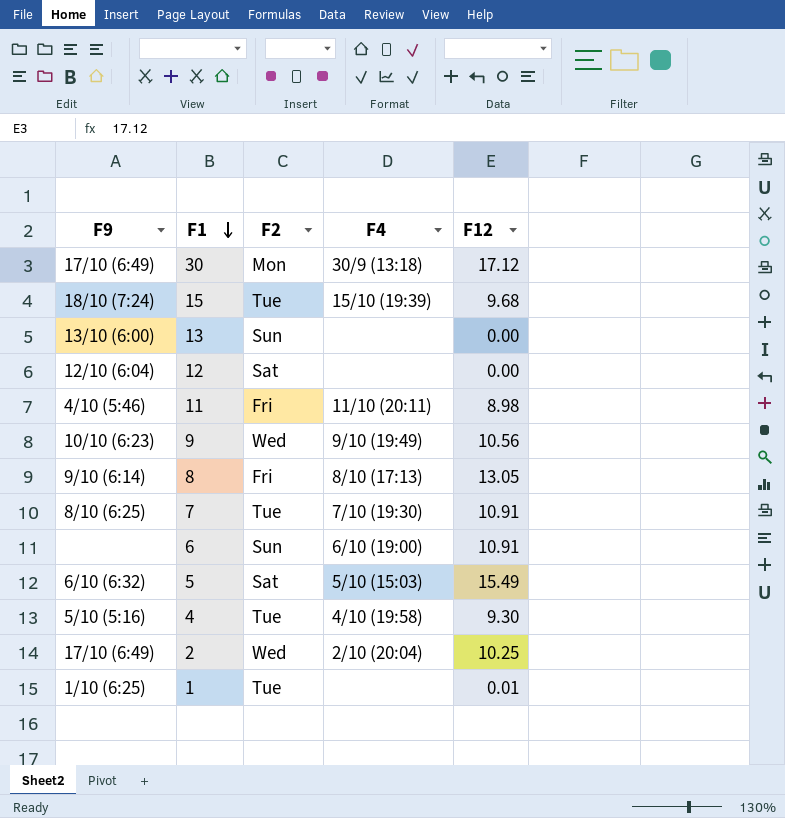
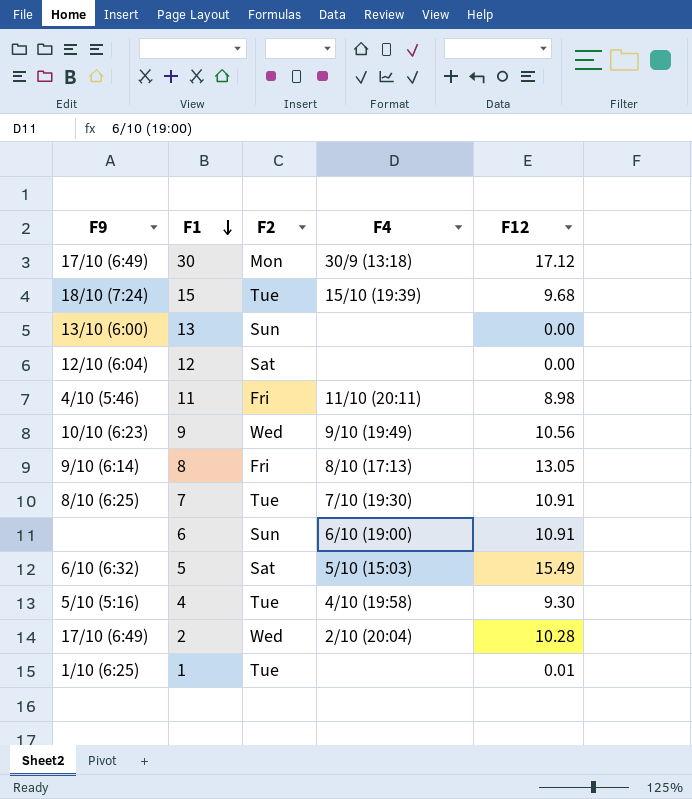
2 | F12: 10.25 -> 10.28

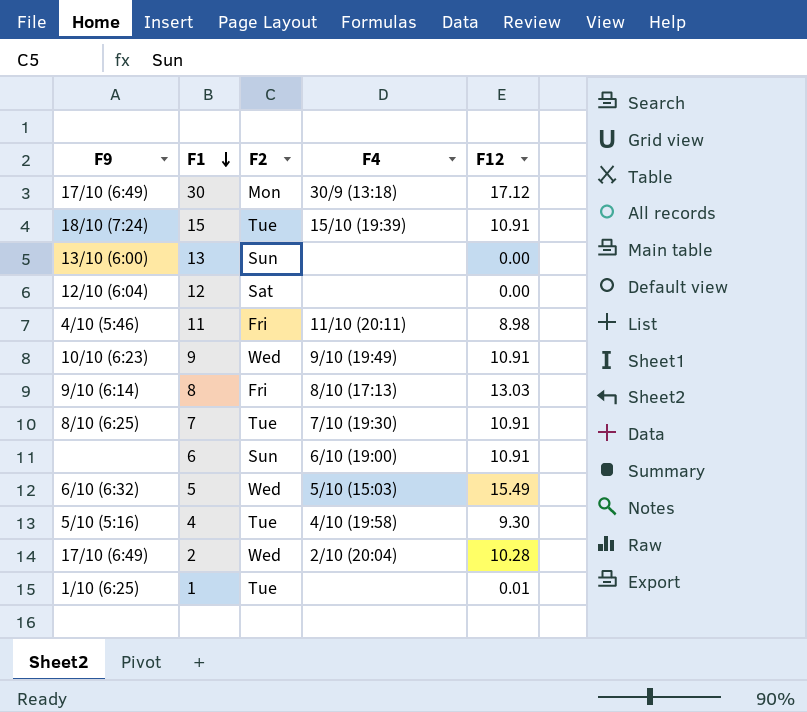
15 | F12: 9.68 -> 10.91
9 | F12: 10.56 -> 10.91
8 | F12: 13.05 -> 13.03
5 | F2: Sat -> Wed

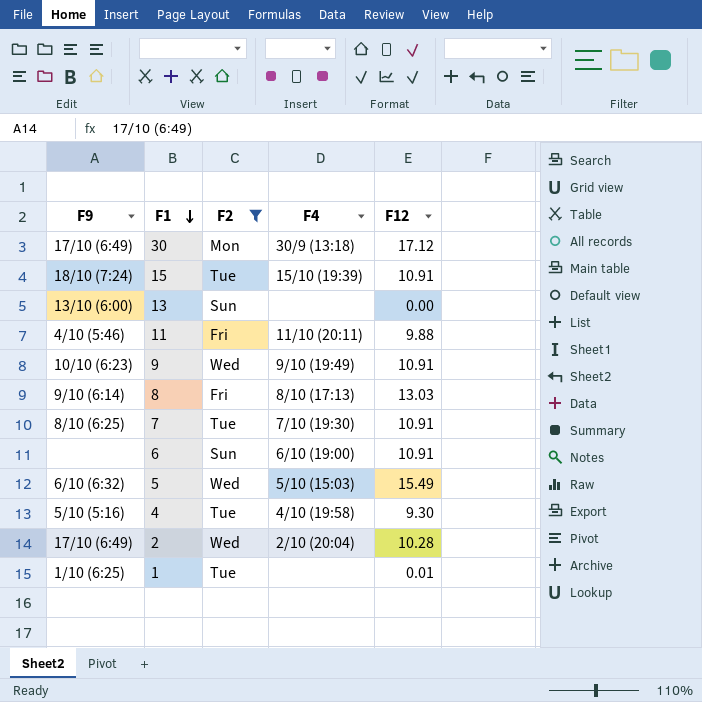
filter: none -> F2 != Sat
11 | F12: 8.98 -> 9.88

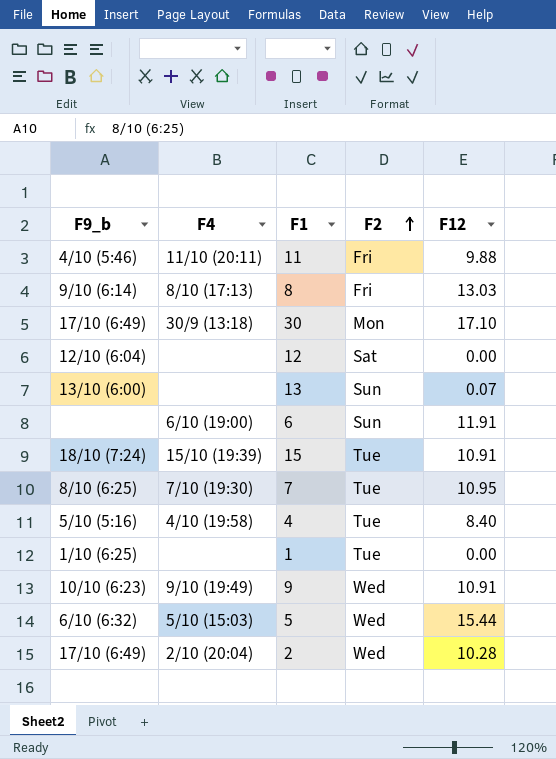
filter: F2 != Sat -> none
row order: F1 descending -> F2 ascending
column name: F9 -> F9_b
column F4 | position: 4 -> 2
30 | F12: 17.12 -> 17.10
13 | F12: 0.00 -> 0.07
6 | F12: 10.91 -> 11.91
7 | F12: 10.91 -> 10.95
4 | F12: 9.30 -> 8.40
1 | F12: 0.01 -> 0.00
5 | F12: 15.49 -> 15.44

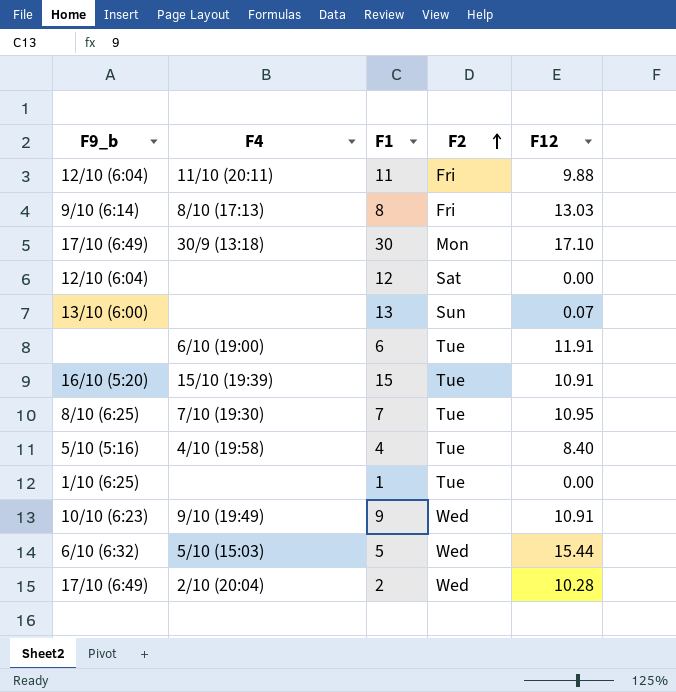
11 | F9_b: 4/10 (5:46) -> 12/10 (6:04)
6 | F2: Sun -> Tue
15 | F9_b: 18/10 (7:24) -> 16/10 (5:20)

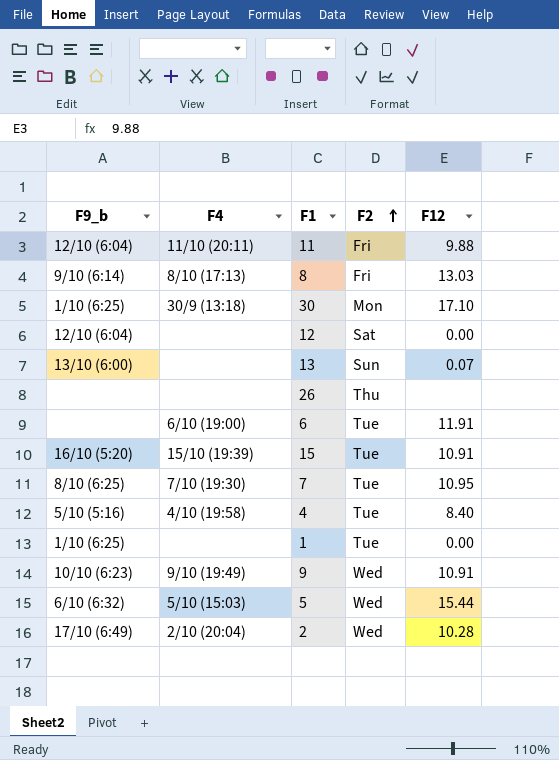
30 | F9_b: 17/10 (6:49) -> 1/10 (6:25)
row 26: none -> none | none | Thu | none

